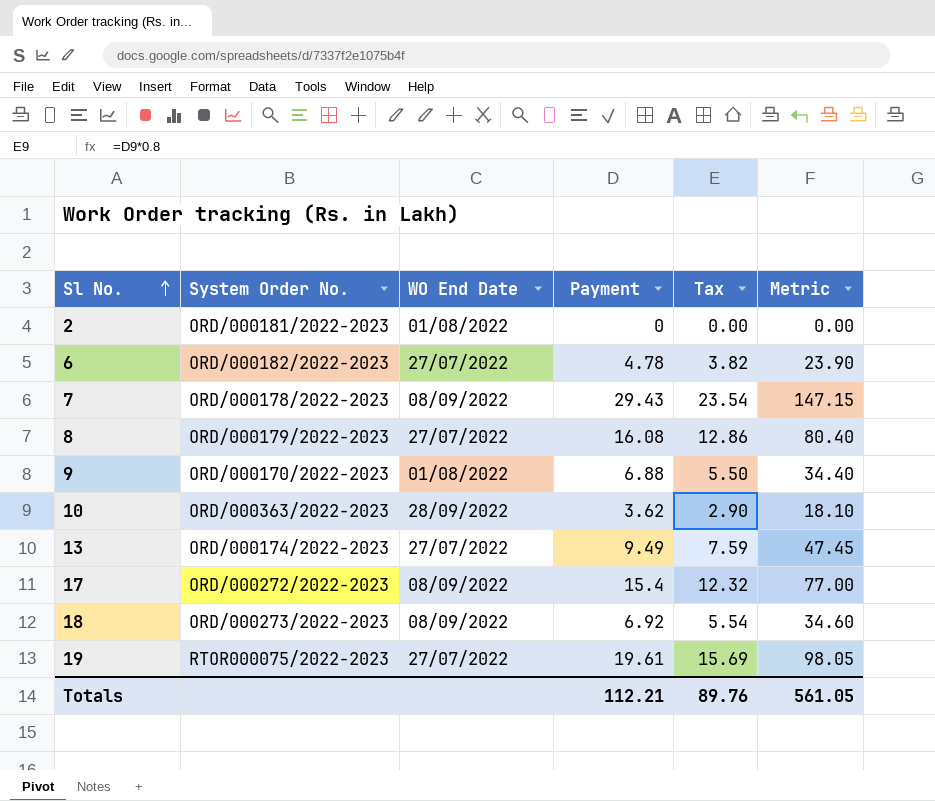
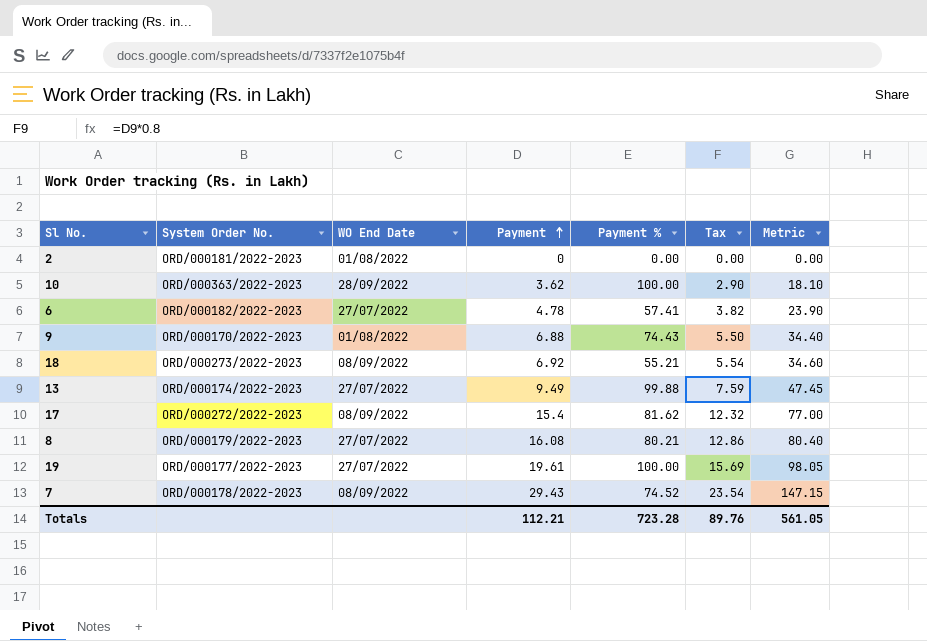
row order: Sl No. ascending -> Payment ascending
column Payment % | position: none -> 5
19 | System Order No.: RTOR000075/2022-2023 -> ORD/000177/2022-2023

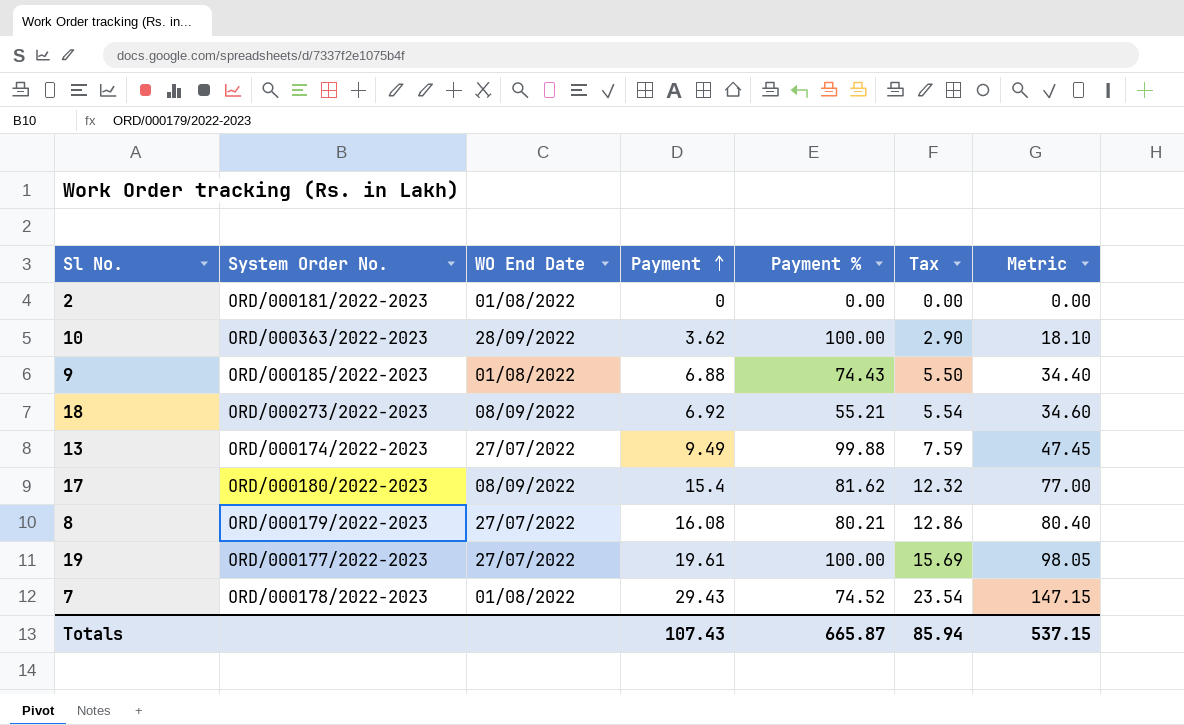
row 6: ORD/000182/2022-2023 | 27/07/2022 | 4.78 | 57.41 | 3.82 | 23.90 -> none
9 | System Order No.: ORD/000170/2022-2023 -> ORD/000185/2022-2023
17 | System Order No.: ORD/000272/2022-2023 -> ORD/000180/2022-2023
7 | WO End Date: 08/09/2022 -> 01/08/2022
Totals | Payment: 112.21 -> 107.43
Totals | Payment %: 723.28 -> 665.87
Totals | Tax: 89.76 -> 85.94
Totals | Metric: 561.05 -> 537.15

